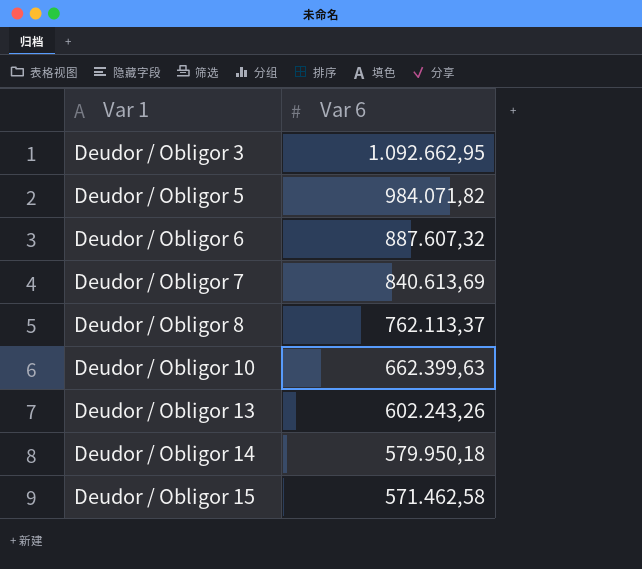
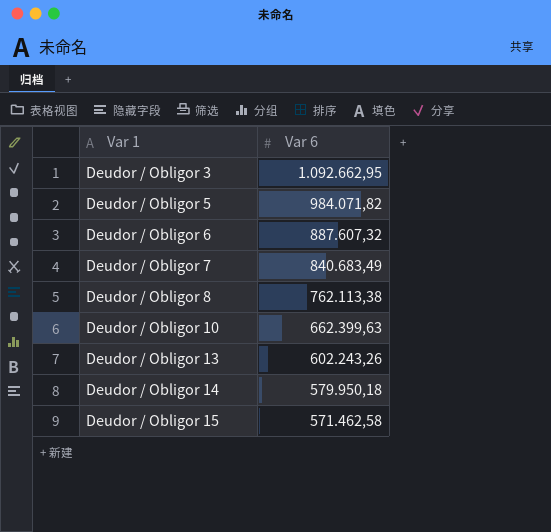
Deudor / Obligor 7 | Var 6: 840.613,69 -> 840.683,49
Deudor / Obligor 8 | Var 6: 762.113,37 -> 762.113,38

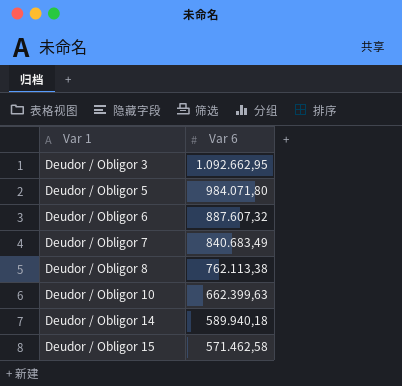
row Deudor / Obligor 13: 602.243,26 -> none
Deudor / Obligor 5 | Var 6: 984.071,82 -> 984.071,80
Deudor / Obligor 14 | Var 6: 579.950,18 -> 589.940,18

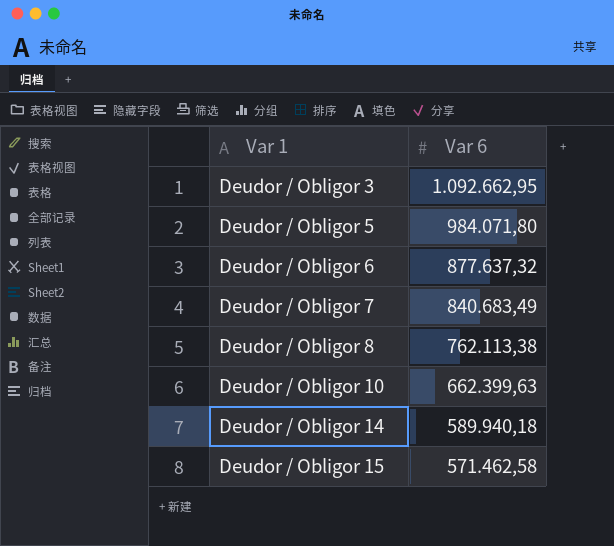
Deudor / Obligor 6 | Var 6: 887.607,32 -> 877.637,32

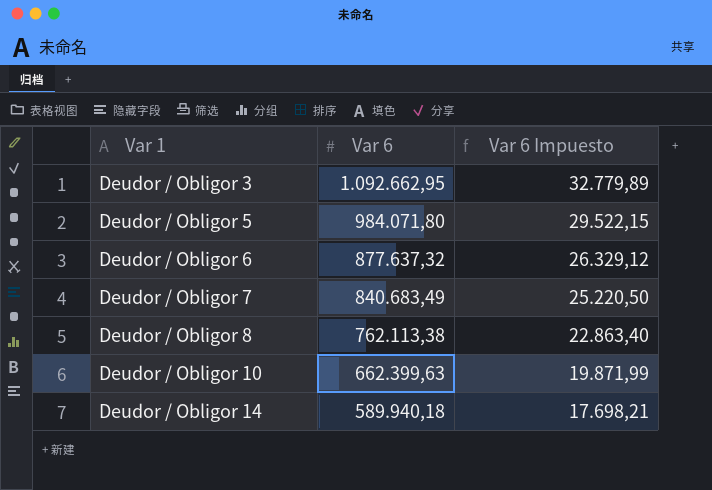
column Var 6 Impuesto | formula: none -> [Var 6] * 0,03
row Deudor / Obligor 15: 571.462,58 -> none

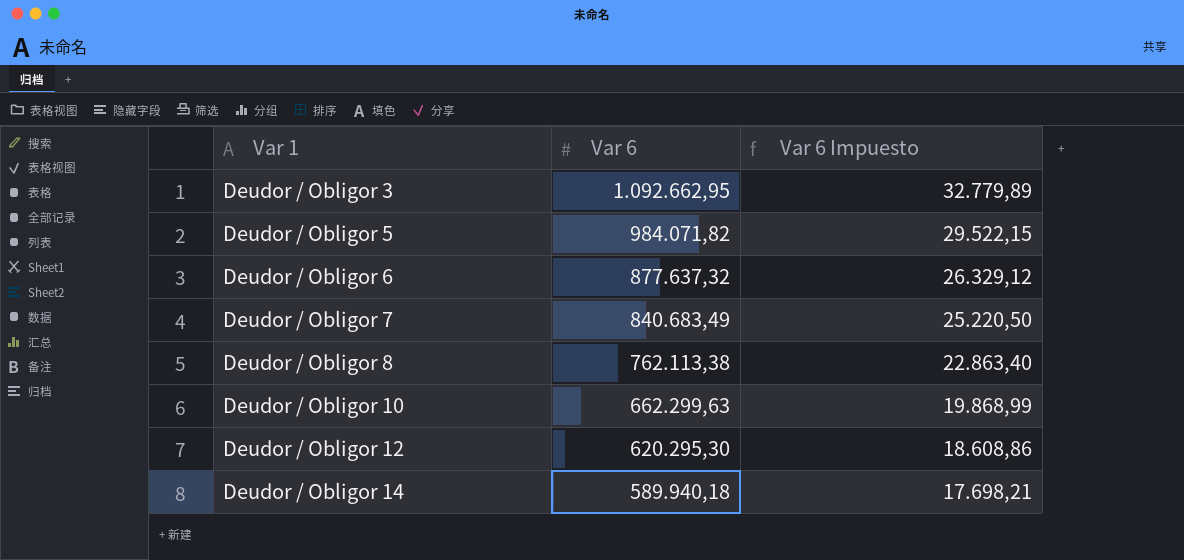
Deudor / Obligor 5 | Var 6: 984.071,80 -> 984.071,82
Deudor / Obligor 10 | Var 6: 662.399,63 -> 662.299,63
Deudor / Obligor 10 | Var 6 Impuesto: 19.871,99 -> 19.868,99
row Deudor / Obligor 12: none -> 620.295,30 | 18.608,86

